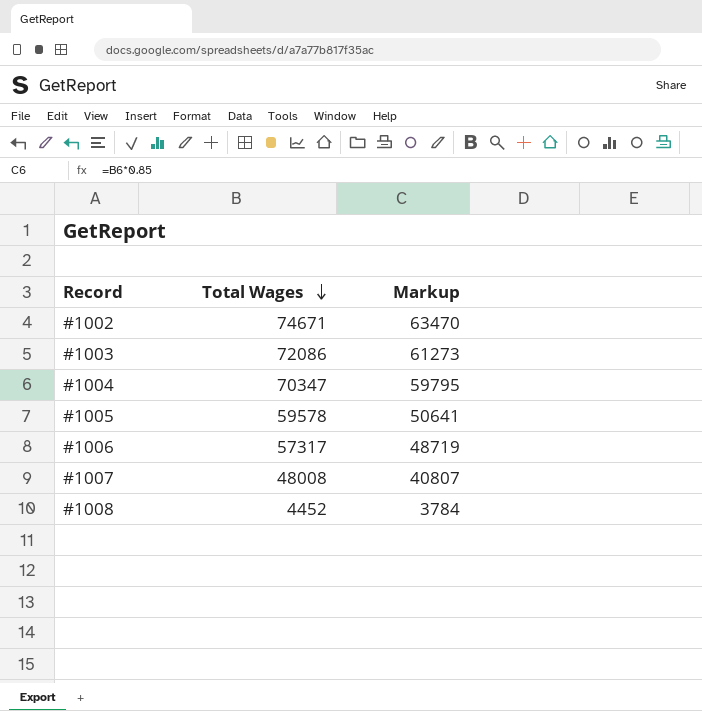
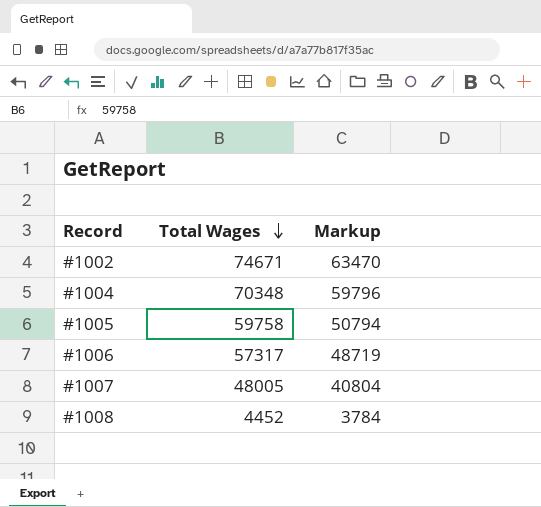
row #1003: 72086 | 61273 -> none
#1004 | Total Wages: 70347 -> 70348
#1004 | Markup: 59795 -> 59796
#1005 | Total Wages: 59578 -> 59758
#1005 | Markup: 50641 -> 50794
#1007 | Total Wages: 48008 -> 48005
#1007 | Markup: 40807 -> 40804

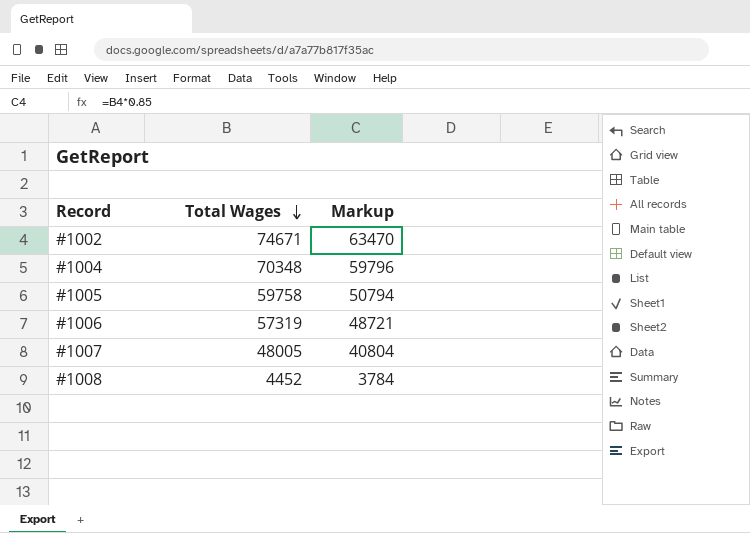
#1006 | Total Wages: 57317 -> 57319
#1006 | Markup: 48719 -> 48721

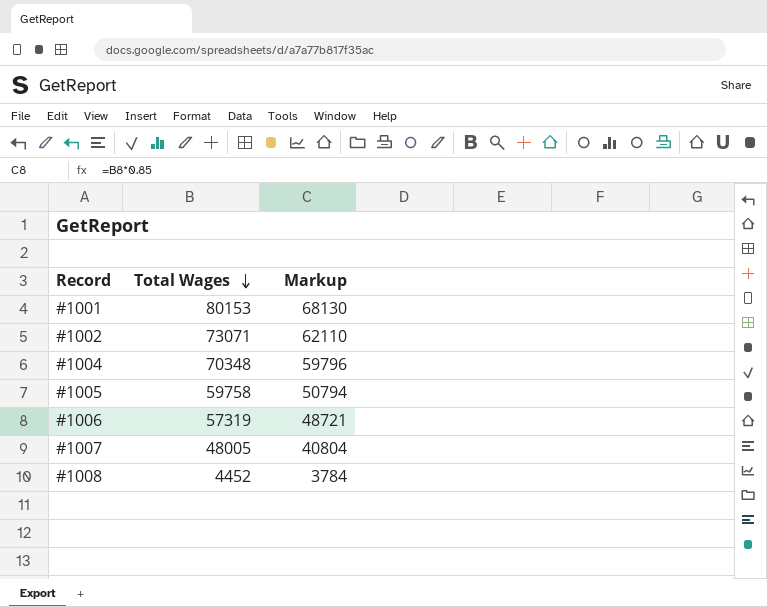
row #1001: none -> 80153 | 68130
#1002 | Total Wages: 74671 -> 73071
#1002 | Markup: 63470 -> 62110

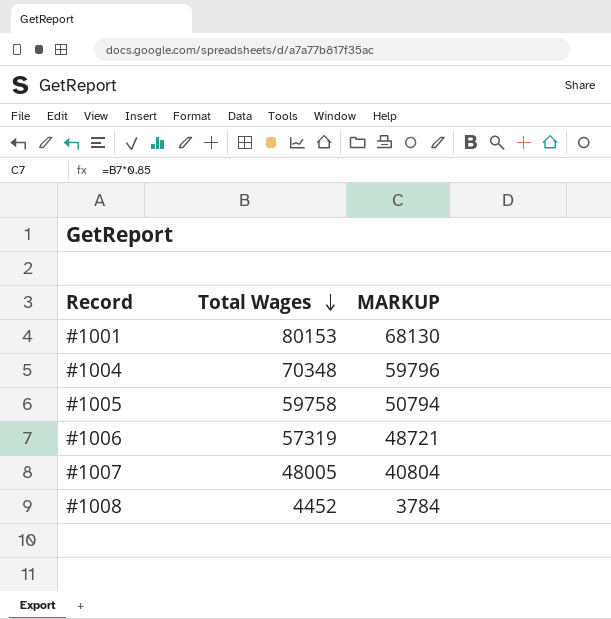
column name: Markup -> MARKUP
row #1002: 73071 | 62110 -> none

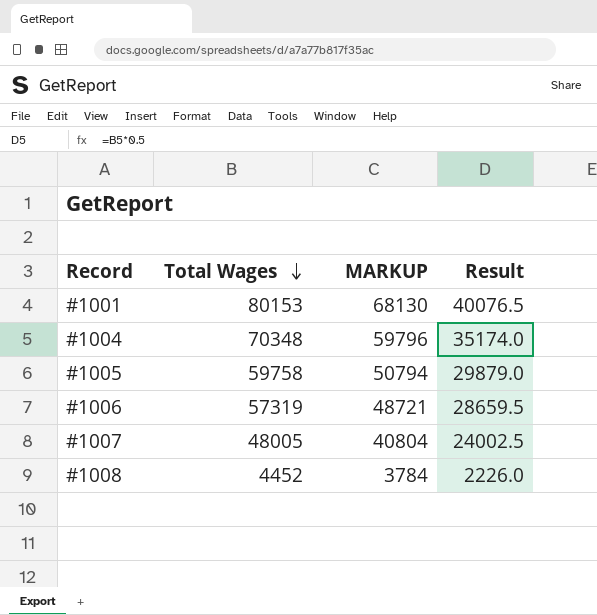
column Result | formula: none -> [Total Wages] * 0.5

